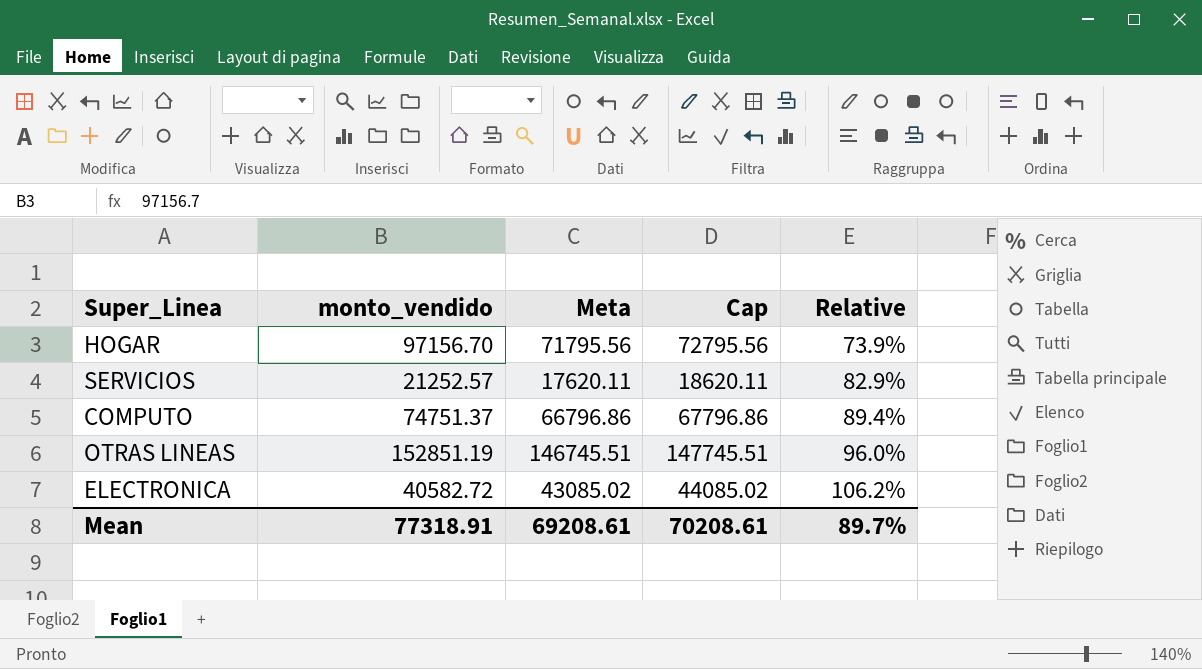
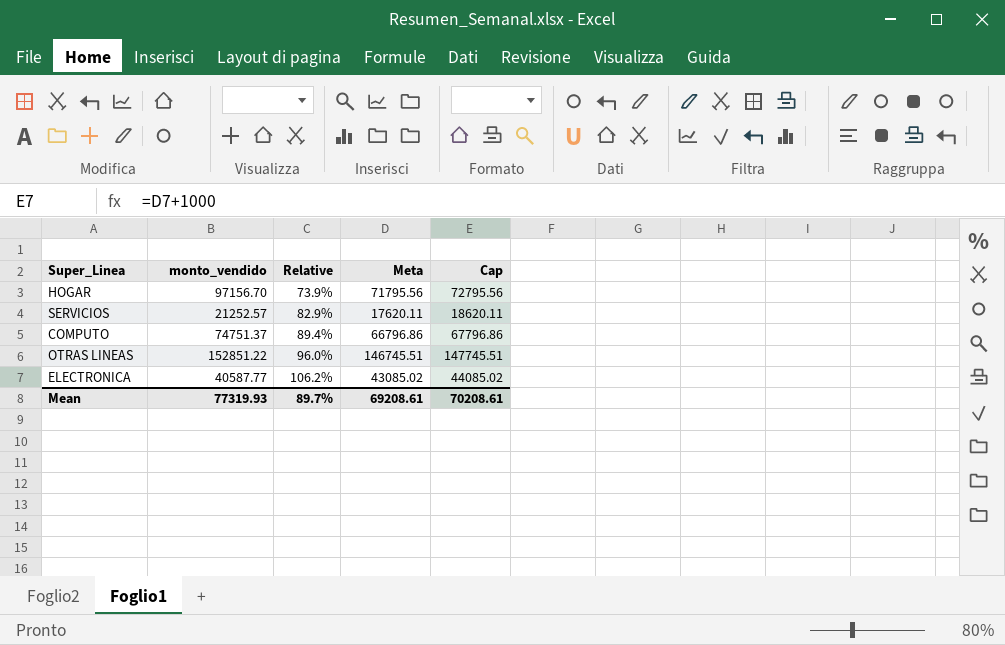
column Relative | position: 5 -> 3
OTRAS LINEAS | monto_vendido: 152851.19 -> 152851.22
ELECTRONICA | monto_vendido: 40582.72 -> 40587.77
Mean | monto_vendido: 77318.91 -> 77319.93

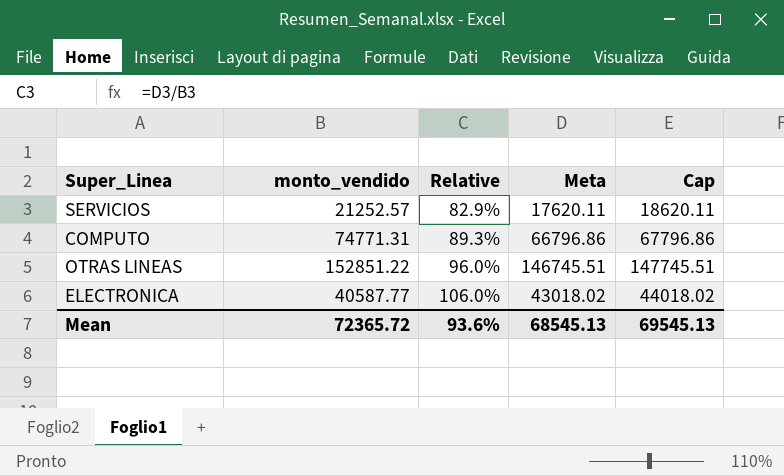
row HOGAR: 97156.70 | 73.9% | 71795.56 | 72795.56 -> none
COMPUTO | monto_vendido: 74751.37 -> 74771.31
COMPUTO | Relative: 89.4% -> 89.3%
ELECTRONICA | Relative: 106.2% -> 106.0%
ELECTRONICA | Meta: 43085.02 -> 43018.02
ELECTRONICA | Cap: 44085.02 -> 44018.02
Mean | monto_vendido: 77319.93 -> 72365.72
Mean | Relative: 89.7% -> 93.6%
Mean | Meta: 69208.61 -> 68545.13
Mean | Cap: 70208.61 -> 69545.13

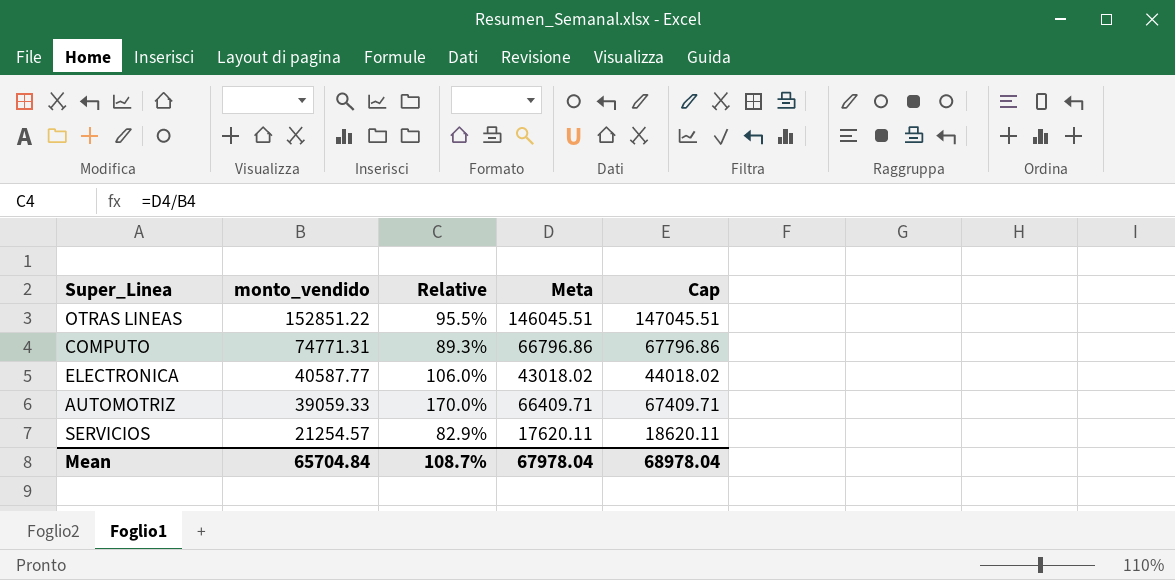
row order: Relative ascending -> monto_vendido descending
OTRAS LINEAS | Relative: 96.0% -> 95.5%
OTRAS LINEAS | Meta: 146745.51 -> 146045.51
OTRAS LINEAS | Cap: 147745.51 -> 147045.51
row AUTOMOTRIZ: none -> 39059.33 | 170.0% | 66409.71 | 67409.71
SERVICIOS | monto_vendido: 21252.57 -> 21254.57
Mean | monto_vendido: 72365.72 -> 65704.84
Mean | Relative: 93.6% -> 108.7%
Mean | Meta: 68545.13 -> 67978.04
Mean | Cap: 69545.13 -> 68978.04

